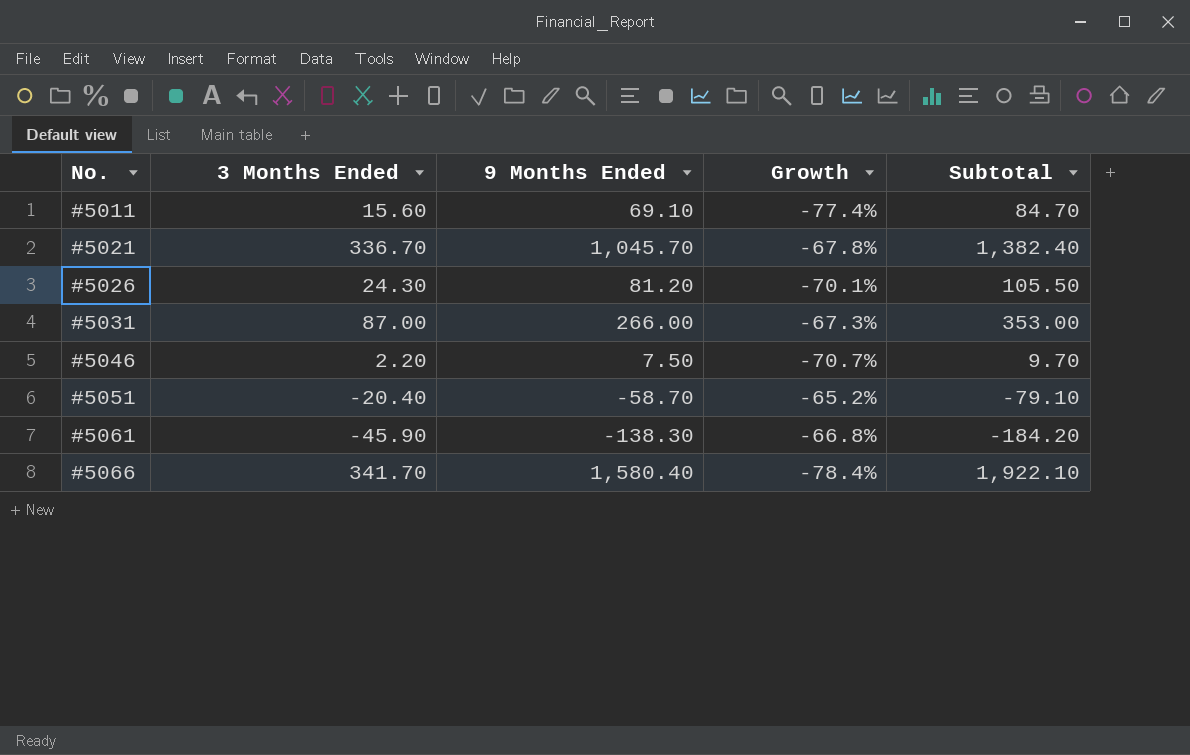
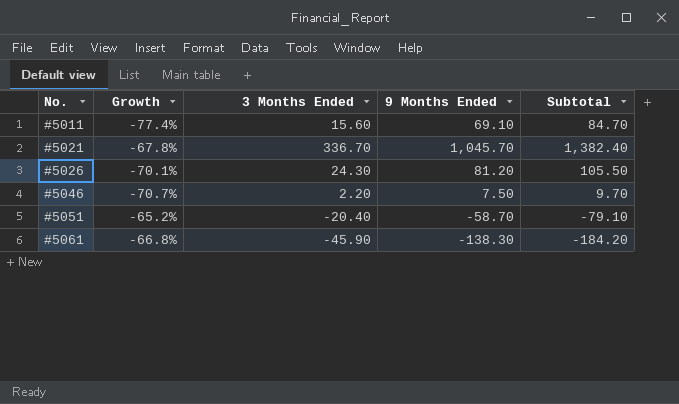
column Growth | position: 4 -> 2
row #5031: 87.00 | 266.00 | -67.3% | 353.00 -> none
row #5066: 341.70 | 1,580.40 | -78.4% | 1,922.10 -> none

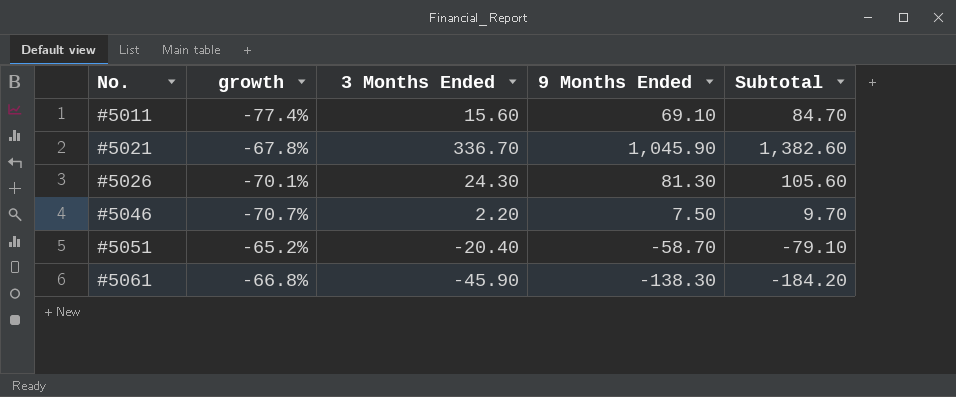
column name: Growth -> growth
#5021 | 9 Months Ended: 1,045.70 -> 1,045.90
#5021 | Subtotal: 1,382.40 -> 1,382.60
#5026 | 9 Months Ended: 81.20 -> 81.30
#5026 | Subtotal: 105.50 -> 105.60

